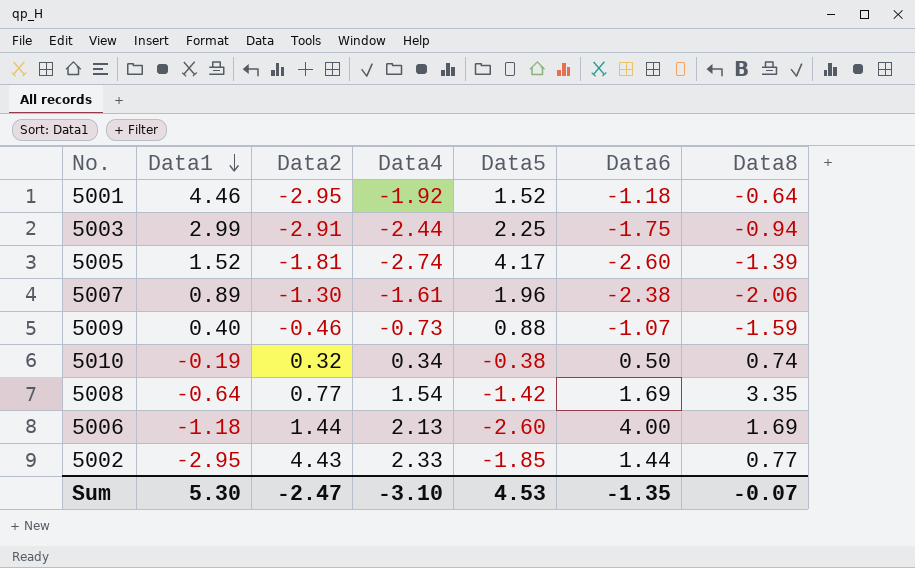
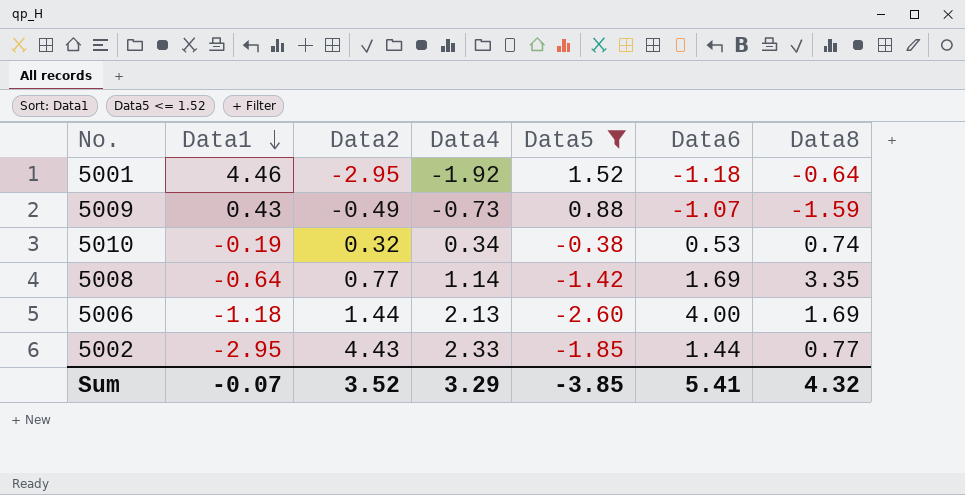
filter: none -> Data5 <= 1.52
5009 | Data1: 0.40 -> 0.43
5009 | Data2: -0.46 -> -0.49
5010 | Data6: 0.50 -> 0.53
5008 | Data4: 1.54 -> 1.14
Sum | Data1: 5.30 -> -0.07
Sum | Data2: -2.47 -> 3.52
Sum | Data4: -3.10 -> 3.29
Sum | Data5: 4.53 -> -3.85
Sum | Data6: -1.35 -> 5.41
Sum | Data8: -0.07 -> 4.32

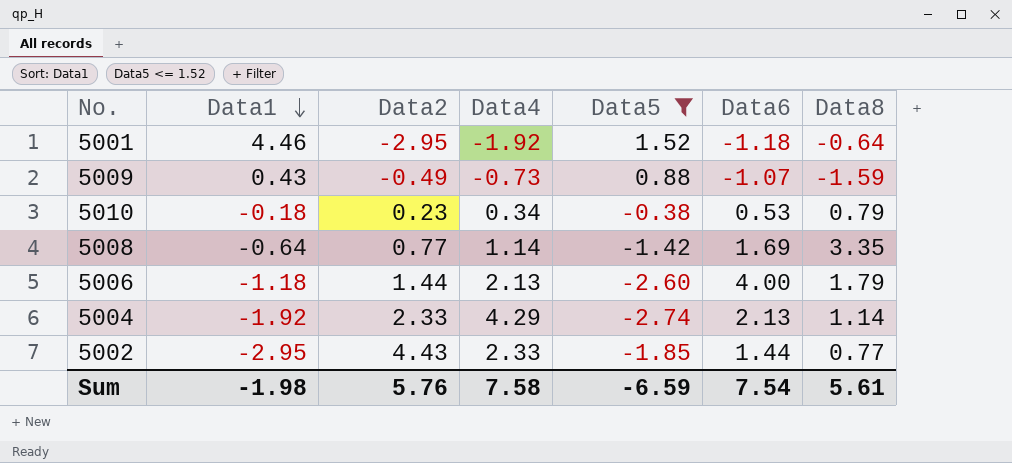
5010 | Data1: -0.19 -> -0.18
5010 | Data2: 0.32 -> 0.23
5010 | Data8: 0.74 -> 0.79
5006 | Data8: 1.69 -> 1.79
row 5004: none -> -1.92 | 2.33 | 4.29 | -2.74 | 2.13 | 1.14
Sum | Data1: -0.07 -> -1.98
Sum | Data2: 3.52 -> 5.76
Sum | Data4: 3.29 -> 7.58
Sum | Data5: -3.85 -> -6.59
Sum | Data6: 5.41 -> 7.54
Sum | Data8: 4.32 -> 5.61

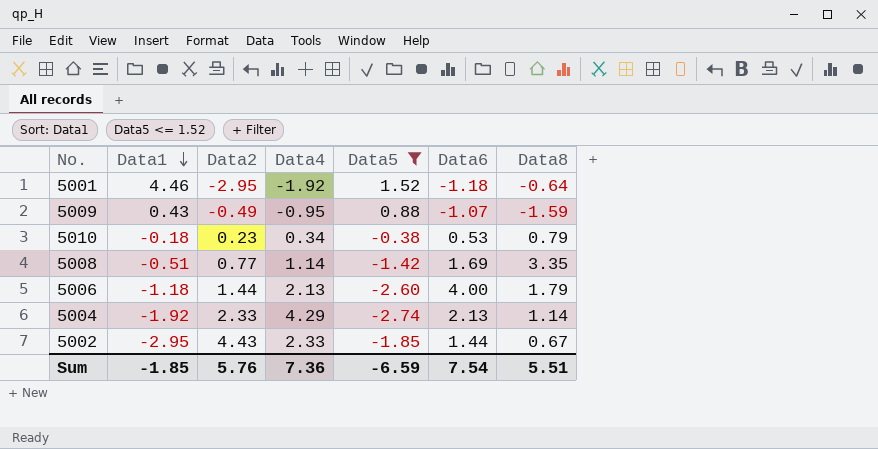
5009 | Data4: -0.73 -> -0.95
5008 | Data1: -0.64 -> -0.51
5002 | Data8: 0.77 -> 0.67
Sum | Data1: -1.98 -> -1.85
Sum | Data4: 7.58 -> 7.36
Sum | Data8: 5.61 -> 5.51

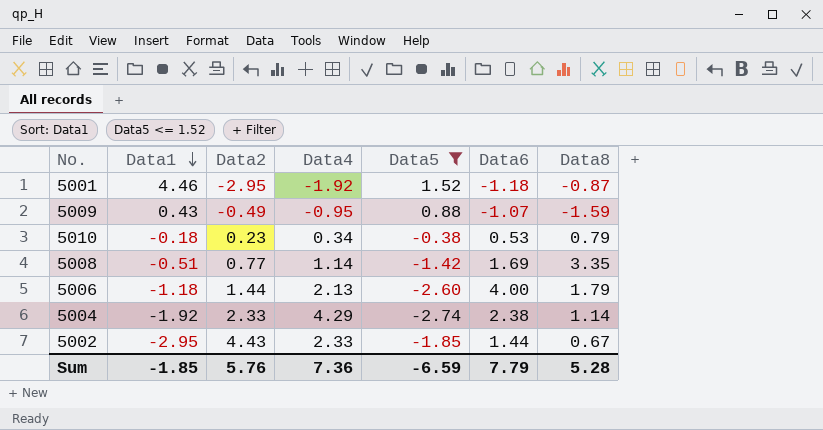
5001 | Data8: -0.64 -> -0.87
5004 | Data6: 2.13 -> 2.38
Sum | Data6: 7.54 -> 7.79
Sum | Data8: 5.51 -> 5.28

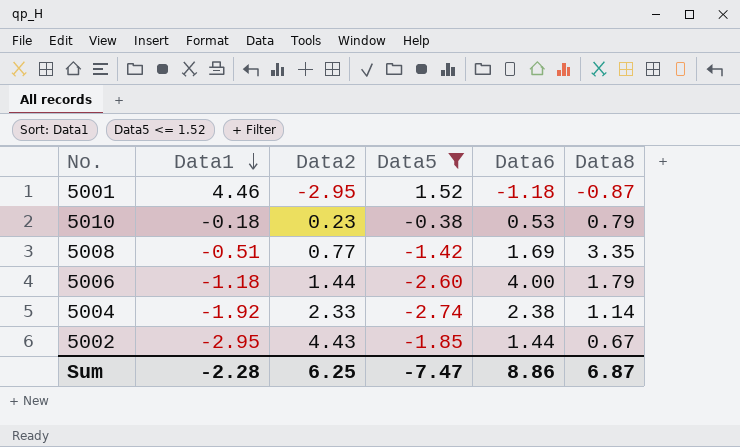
column Data4 | position: 4 -> none
row 5009: 0.43 | -0.49 | -0.95 | 0.88 | -1.07 | -1.59 -> none
Sum | Data1: -1.85 -> -2.28
Sum | Data2: 5.76 -> 6.25
Sum | Data5: -6.59 -> -7.47
Sum | Data6: 7.79 -> 8.86
Sum | Data8: 5.28 -> 6.87

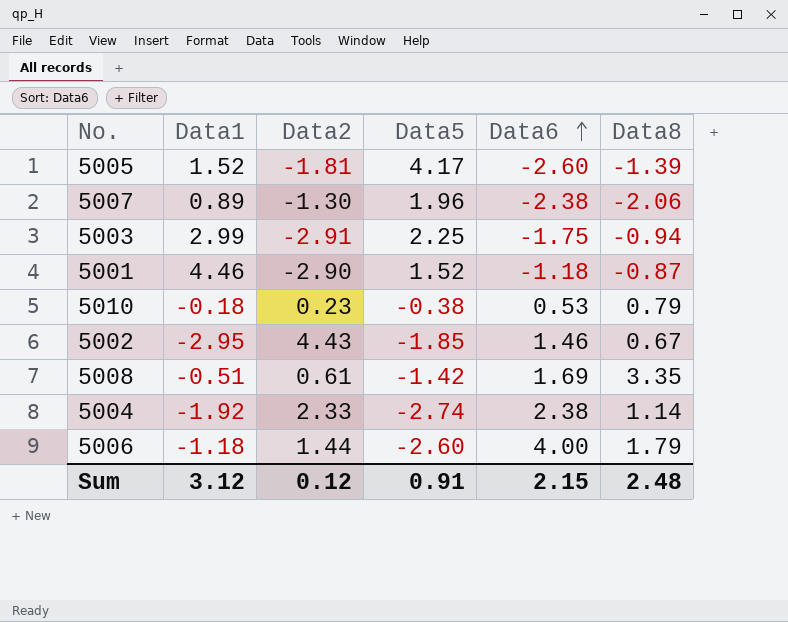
filter: Data5 <= 1.52 -> none
row order: Data1 descending -> Data6 ascending
5001 | Data2: -2.95 -> -2.90
5002 | Data6: 1.44 -> 1.46
5008 | Data2: 0.77 -> 0.61
Sum | Data1: -2.28 -> 3.12
Sum | Data2: 6.25 -> 0.12
Sum | Data5: -7.47 -> 0.91
Sum | Data6: 8.86 -> 2.15
Sum | Data8: 6.87 -> 2.48

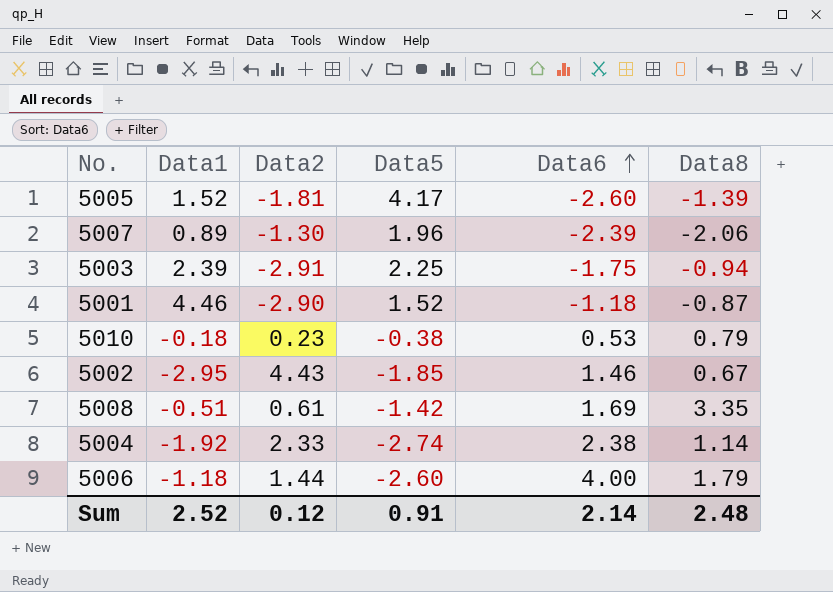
5007 | Data6: -2.38 -> -2.39
5003 | Data1: 2.99 -> 2.39
Sum | Data1: 3.12 -> 2.52
Sum | Data6: 2.15 -> 2.14

